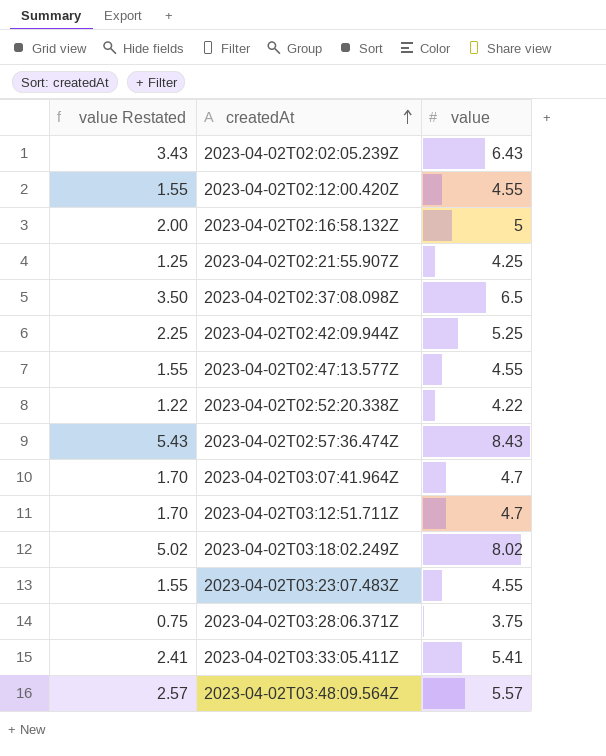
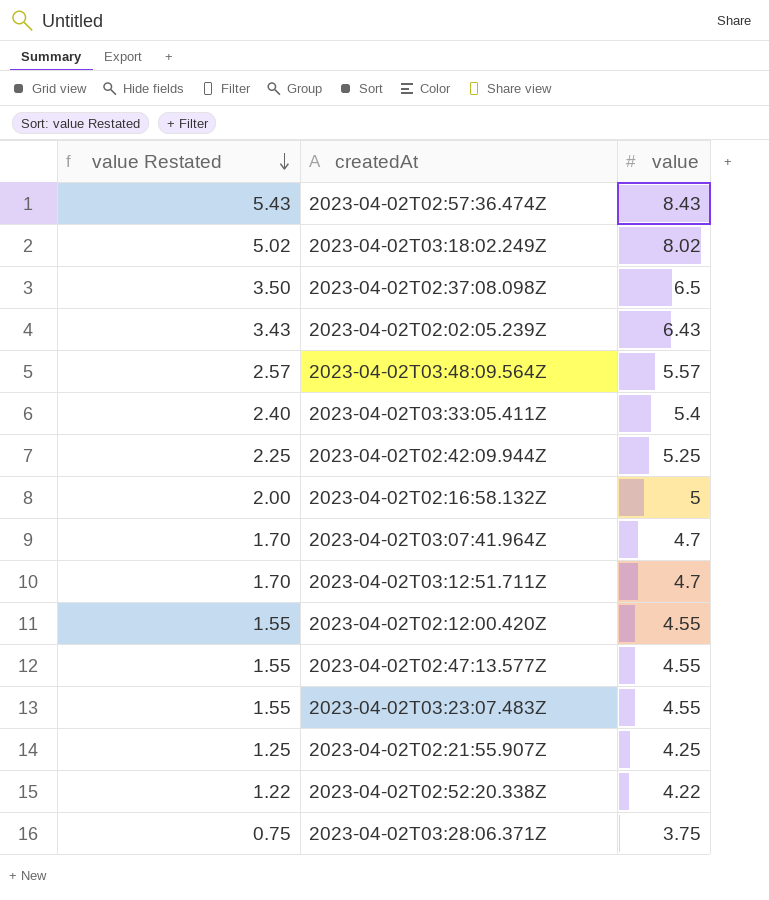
row order: createdAt ascending -> value Restated descending
2023-04-02T03:33:05.411Z | value Restated: 2.41 -> 2.40
2023-04-02T03:33:05.411Z | value: 5.41 -> 5.4

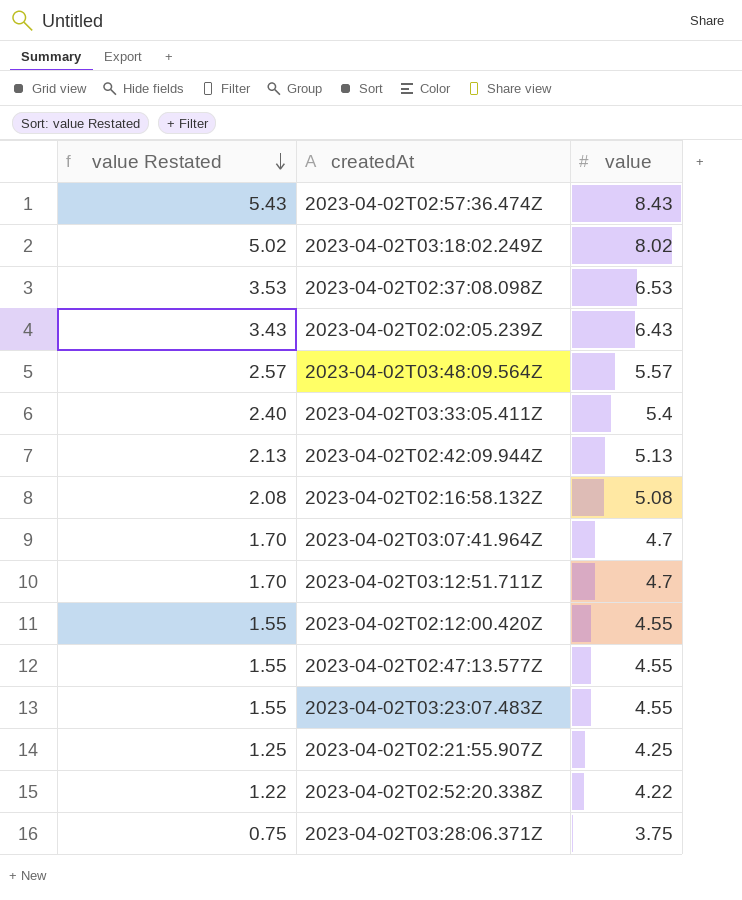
2023-04-02T02:37:08.098Z | value Restated: 3.50 -> 3.53
2023-04-02T02:37:08.098Z | value: 6.5 -> 6.53
2023-04-02T02:42:09.944Z | value Restated: 2.25 -> 2.13
2023-04-02T02:42:09.944Z | value: 5.25 -> 5.13
2023-04-02T02:16:58.132Z | value Restated: 2.00 -> 2.08
2023-04-02T02:16:58.132Z | value: 5 -> 5.08

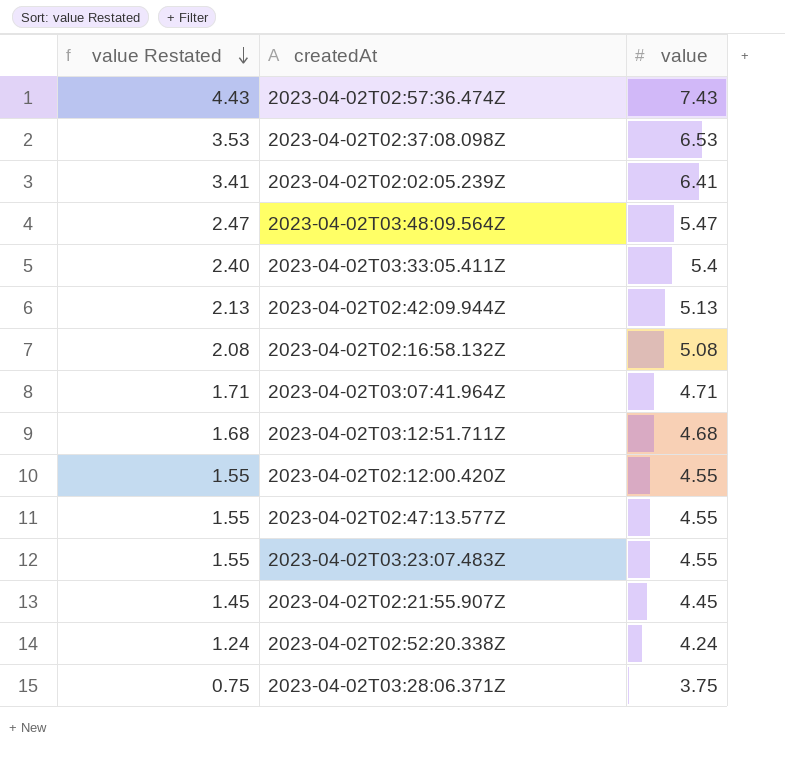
row 2023-04-02T03:18:02.249Z: 5.02 | 8.02 -> none
2023-04-02T02:57:36.474Z | value Restated: 5.43 -> 4.43
2023-04-02T02:57:36.474Z | value: 8.43 -> 7.43
2023-04-02T02:02:05.239Z | value Restated: 3.43 -> 3.41
2023-04-02T02:02:05.239Z | value: 6.43 -> 6.41
2023-04-02T03:48:09.564Z | value Restated: 2.57 -> 2.47
2023-04-02T03:48:09.564Z | value: 5.57 -> 5.47
2023-04-02T03:07:41.964Z | value Restated: 1.70 -> 1.71
2023-04-02T03:07:41.964Z | value: 4.7 -> 4.71
2023-04-02T03:12:51.711Z | value Restated: 1.70 -> 1.68
2023-04-02T03:12:51.711Z | value: 4.7 -> 4.68
2023-04-02T02:21:55.907Z | value Restated: 1.25 -> 1.45
2023-04-02T02:21:55.907Z | value: 4.25 -> 4.45
2023-04-02T02:52:20.338Z | value Restated: 1.22 -> 1.24
2023-04-02T02:52:20.338Z | value: 4.22 -> 4.24

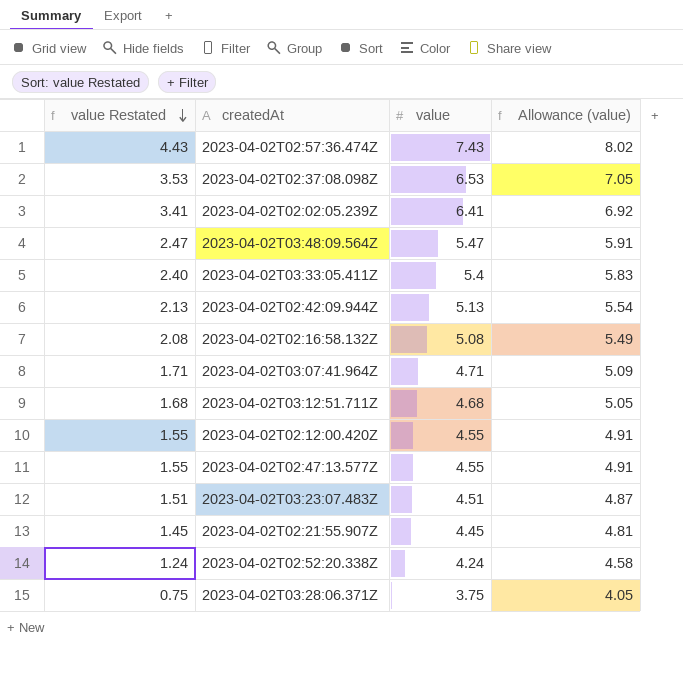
column Allowance (value) | formula: none -> [value] * 1.08
2023-04-02T03:23:07.483Z | value Restated: 1.55 -> 1.51
2023-04-02T03:23:07.483Z | value: 4.55 -> 4.51

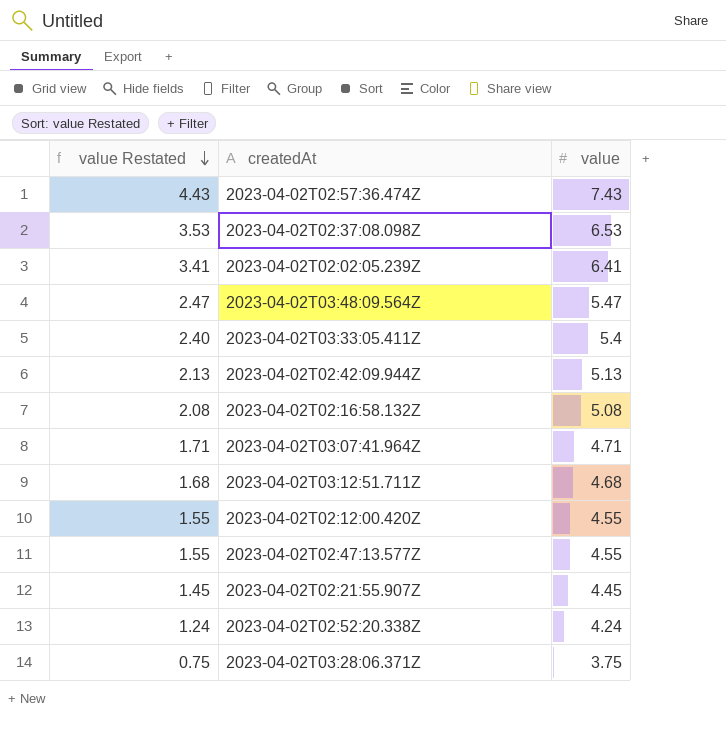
column Allowance (value) | formula: [value] * 1.08 -> none
row 2023-04-02T03:23:07.483Z: 1.51 | 4.51 | 4.87 -> none

